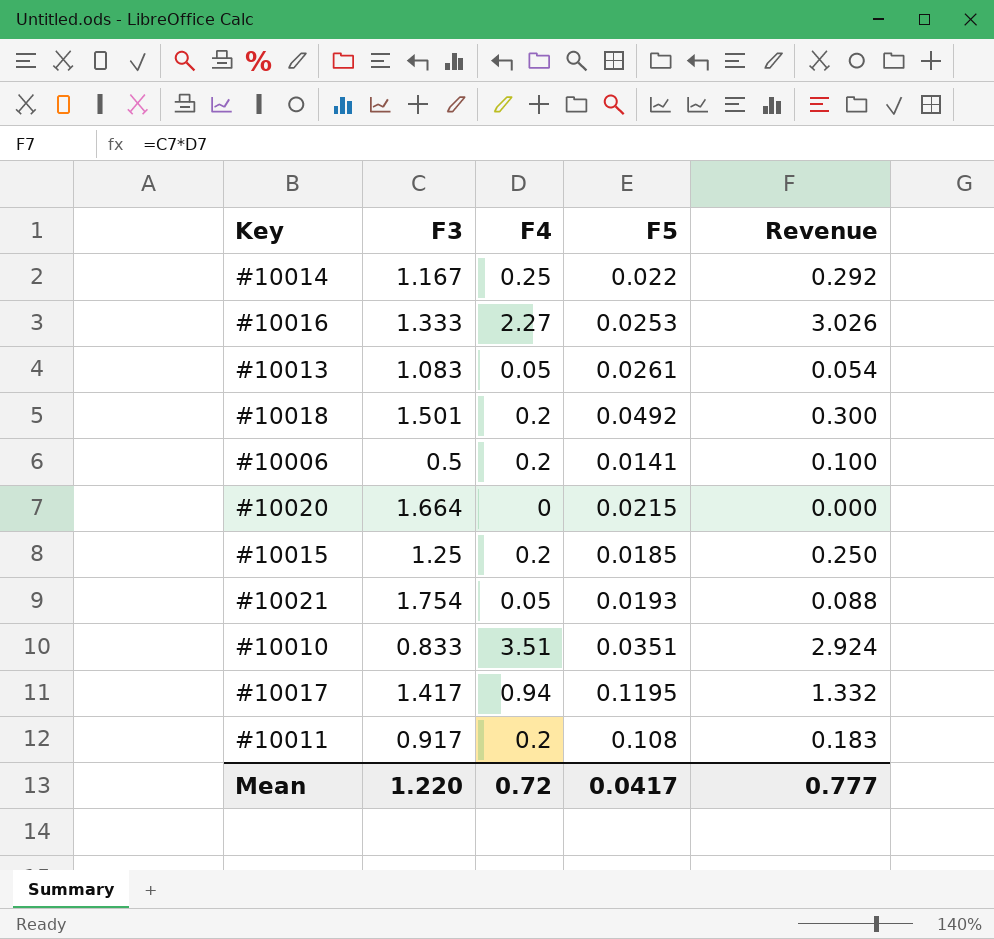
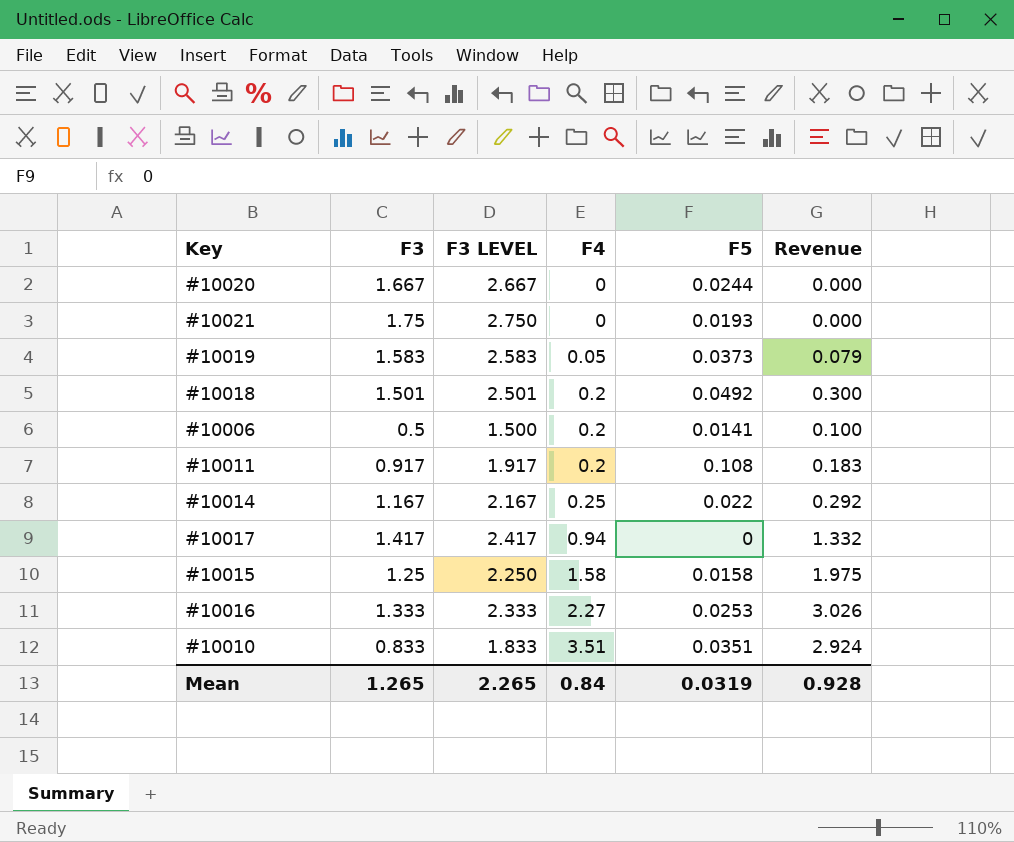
row order: none -> F4 ascending
column F3 LEVEL | formula: none -> [F3] + 1
row #10013: 1.083 | 0.05 | 0.0261 | 0.054 -> none
#10020 | F3: 1.664 -> 1.667
#10020 | F5: 0.0215 -> 0.0244
#10021 | F3: 1.754 -> 1.75
#10021 | F4: 0.05 -> 0
#10021 | Revenue: 0.088 -> 0.000
row #10019: none -> 1.583 | 2.583 | 0.05 | 0.0373 | 0.079
#10017 | F5: 0.1195 -> 0
#10015 | F4: 0.2 -> 1.58
#10015 | F5: 0.0185 -> 0.0158
#10015 | Revenue: 0.250 -> 1.975
Mean | F3: 1.220 -> 1.265
Mean | F4: 0.72 -> 0.84
Mean | F5: 0.0417 -> 0.0319
Mean | Revenue: 0.777 -> 0.928

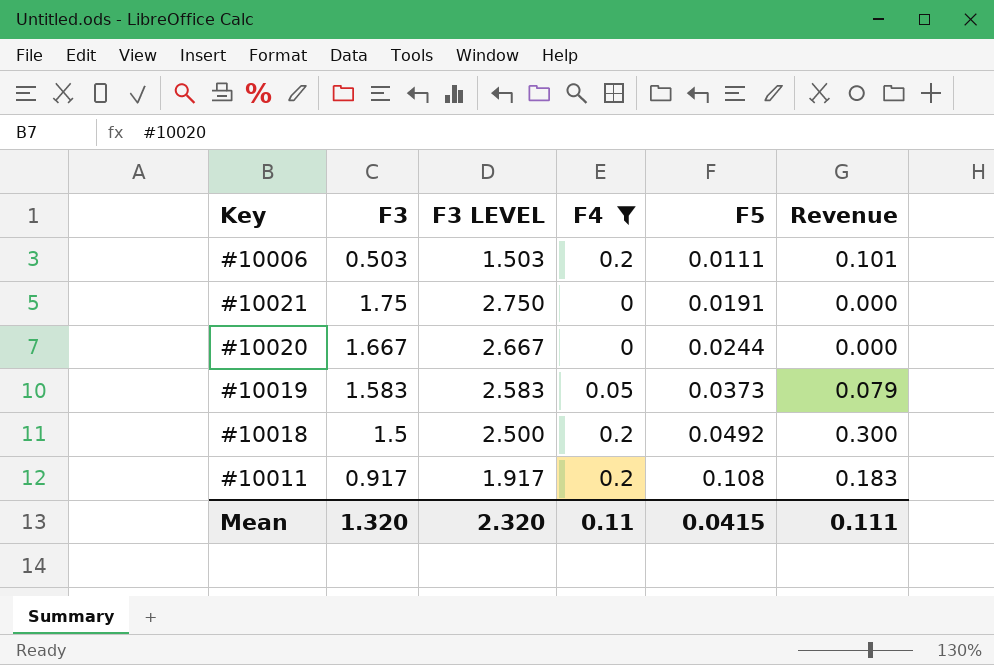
filter: none -> F4 <= 0.2
row order: F4 ascending -> F5 ascending
#10006 | F3: 0.5 -> 0.503
#10006 | F3 LEVEL: 1.500 -> 1.503
#10006 | F5: 0.0141 -> 0.0111
#10006 | Revenue: 0.100 -> 0.101
#10021 | F5: 0.0193 -> 0.0191
#10018 | F3: 1.501 -> 1.5
#10018 | F3 LEVEL: 2.501 -> 2.500
Mean | F3: 1.265 -> 1.320
Mean | F3 LEVEL: 2.265 -> 2.320
Mean | F4: 0.84 -> 0.11
Mean | F5: 0.0319 -> 0.0415
Mean | Revenue: 0.928 -> 0.111

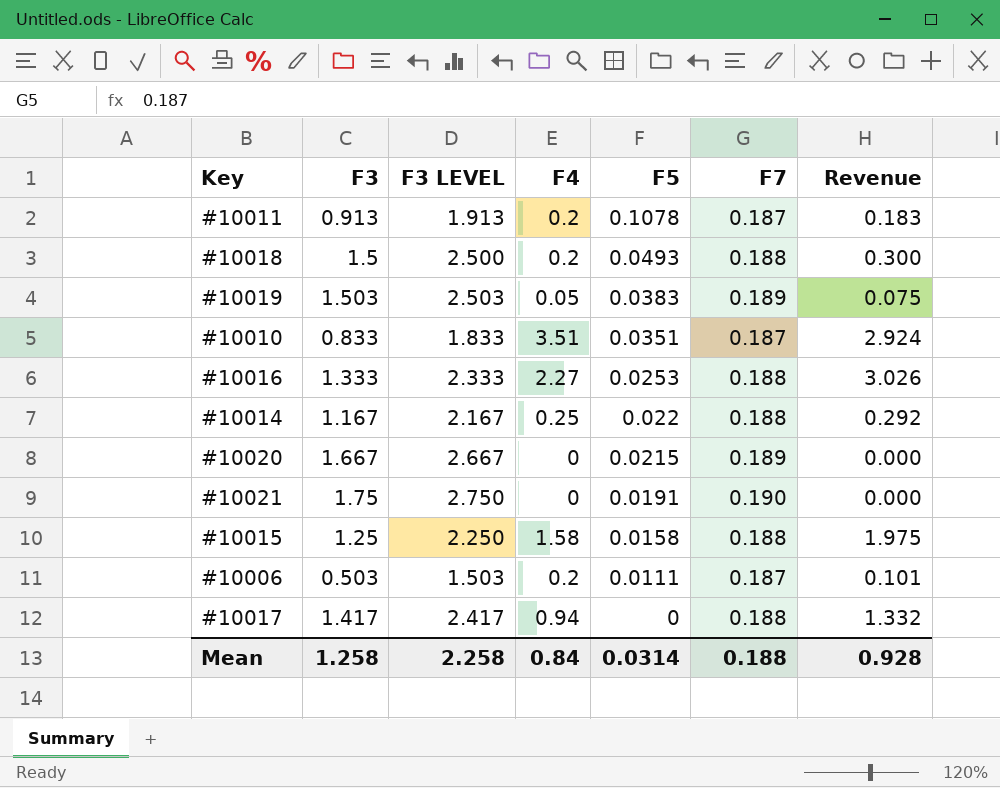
filter: F4 <= 0.2 -> none
row order: F5 ascending -> F5 descending
column F7 | position: none -> 6
#10011 | F3: 0.917 -> 0.913
#10011 | F3 LEVEL: 1.917 -> 1.913
#10011 | F5: 0.108 -> 0.1078
#10018 | F5: 0.0492 -> 0.0493
#10019 | F3: 1.583 -> 1.503
#10019 | F3 LEVEL: 2.583 -> 2.503
#10019 | F5: 0.0373 -> 0.0383
#10019 | Revenue: 0.079 -> 0.075
#10020 | F5: 0.0244 -> 0.0215
Mean | F3: 1.320 -> 1.258
Mean | F3 LEVEL: 2.320 -> 2.258
Mean | F4: 0.11 -> 0.84
Mean | F5: 0.0415 -> 0.0314
Mean | Revenue: 0.111 -> 0.928

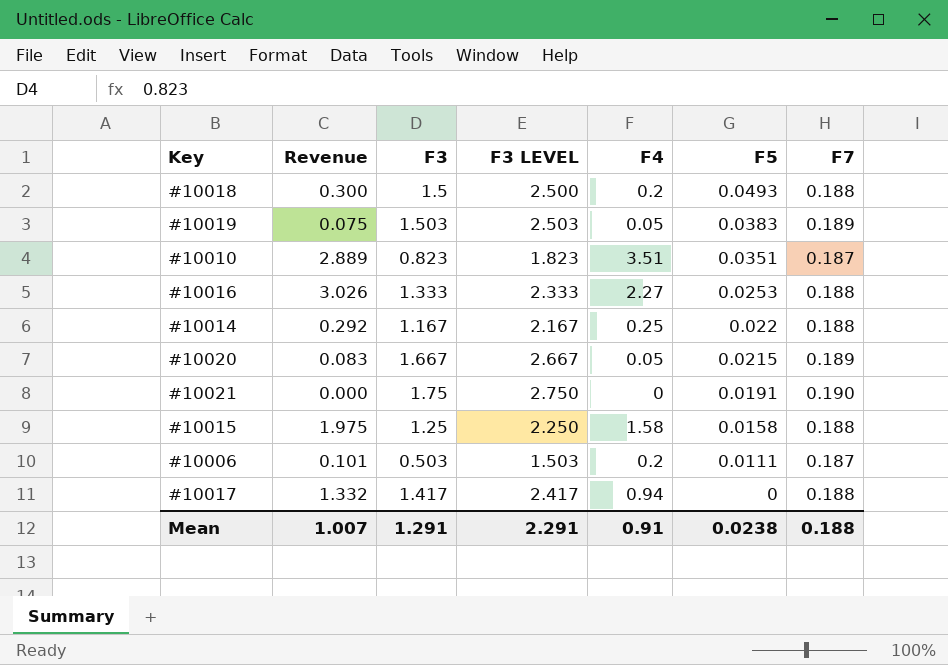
column Revenue | position: 7 -> 2
row #10011: 0.913 | 1.913 | 0.2 | 0.1078 | 0.187 | 0.183 -> none
#10010 | Revenue: 2.924 -> 2.889
#10010 | F3: 0.833 -> 0.823
#10010 | F3 LEVEL: 1.833 -> 1.823
#10020 | Revenue: 0.000 -> 0.083
#10020 | F4: 0 -> 0.05
Mean | Revenue: 0.928 -> 1.007
Mean | F3: 1.258 -> 1.291
Mean | F3 LEVEL: 2.258 -> 2.291
Mean | F4: 0.84 -> 0.91
Mean | F5: 0.0314 -> 0.0238

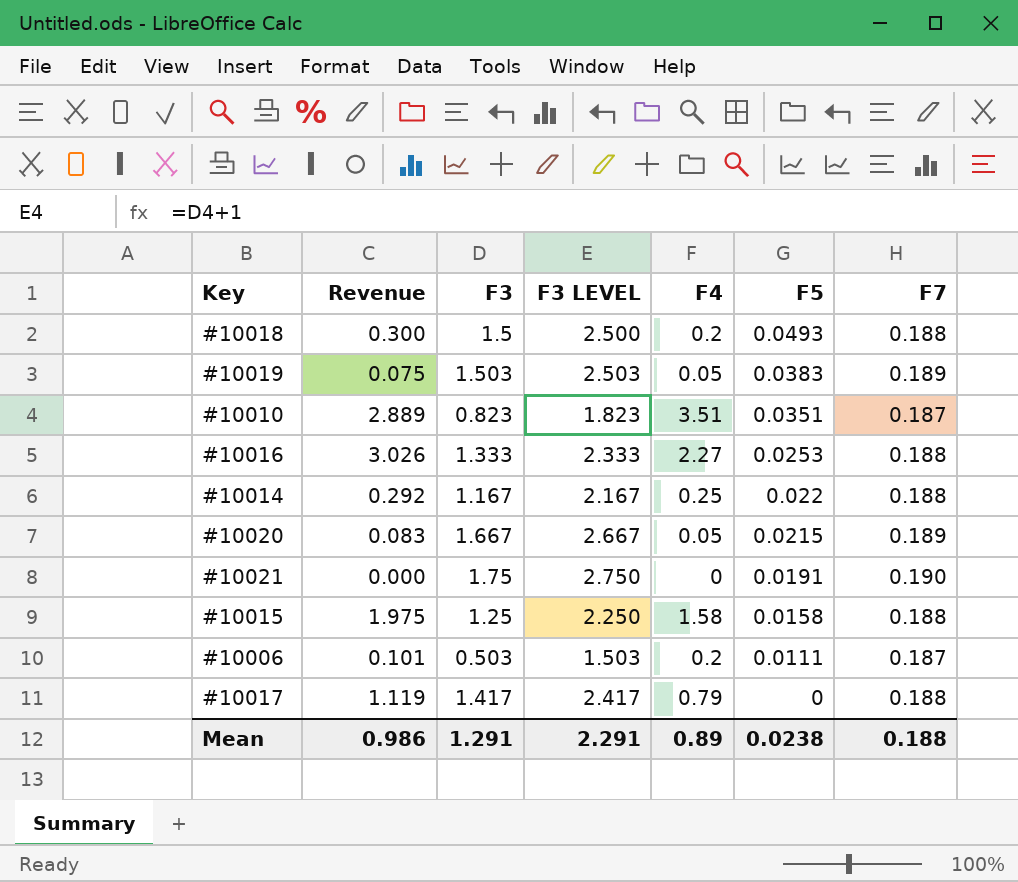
#10017 | Revenue: 1.332 -> 1.119
#10017 | F4: 0.94 -> 0.79
Mean | Revenue: 1.007 -> 0.986
Mean | F4: 0.91 -> 0.89

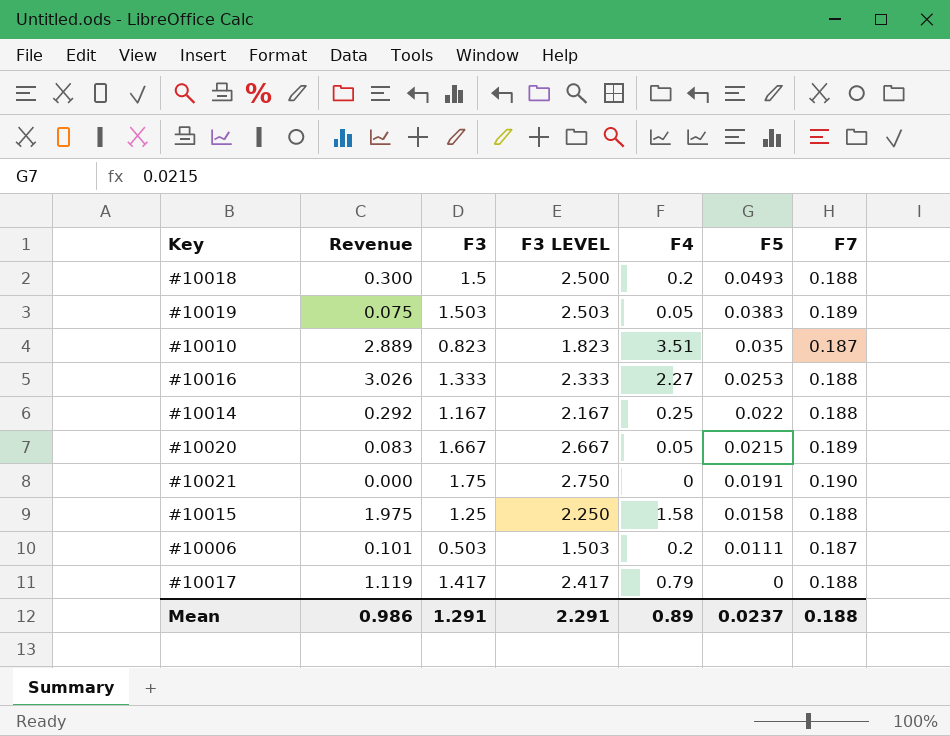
#10010 | F5: 0.0351 -> 0.035
Mean | F5: 0.0238 -> 0.0237

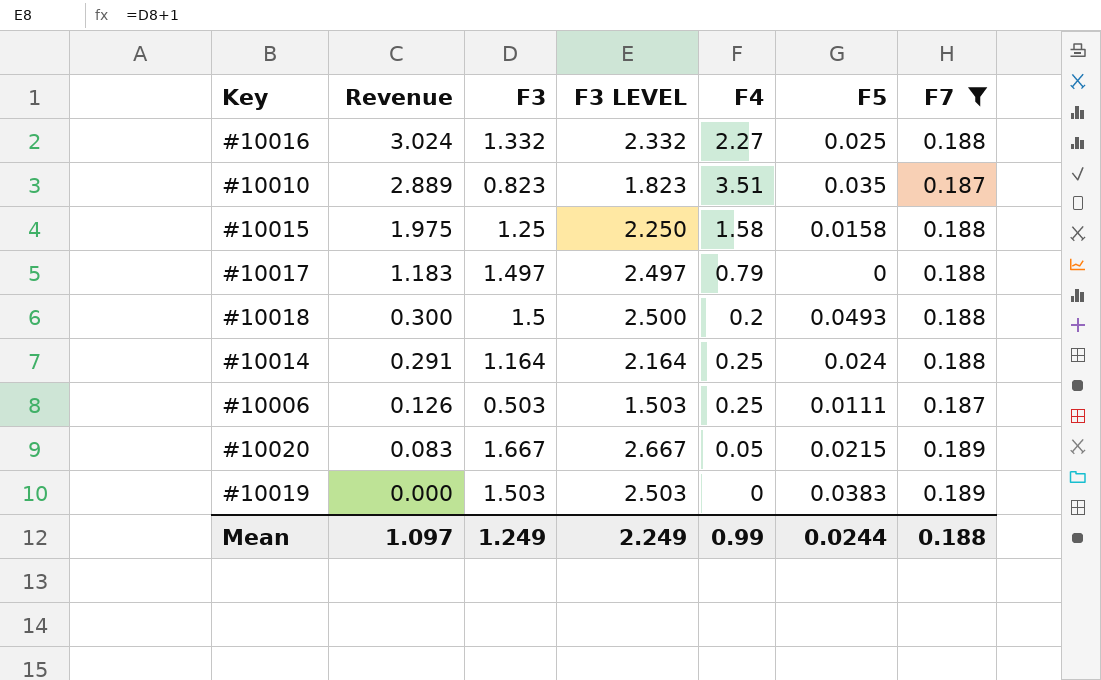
filter: none -> F7 != 0.190
row order: F5 descending -> Revenue descending
#10016 | Revenue: 3.026 -> 3.024
#10016 | F3: 1.333 -> 1.332
#10016 | F3 LEVEL: 2.333 -> 2.332
#10016 | F5: 0.0253 -> 0.025
#10017 | Revenue: 1.119 -> 1.183
#10017 | F3: 1.417 -> 1.497
#10017 | F3 LEVEL: 2.417 -> 2.497
#10014 | Revenue: 0.292 -> 0.291
#10014 | F3: 1.167 -> 1.164
#10014 | F3 LEVEL: 2.167 -> 2.164
#10014 | F5: 0.022 -> 0.024
#10006 | Revenue: 0.101 -> 0.126
#10006 | F4: 0.2 -> 0.25
#10019 | Revenue: 0.075 -> 0.000
#10019 | F4: 0.05 -> 0
Mean | Revenue: 0.986 -> 1.097
Mean | F3: 1.291 -> 1.249
Mean | F3 LEVEL: 2.291 -> 2.249
Mean | F4: 0.89 -> 0.99
Mean | F5: 0.0237 -> 0.0244

